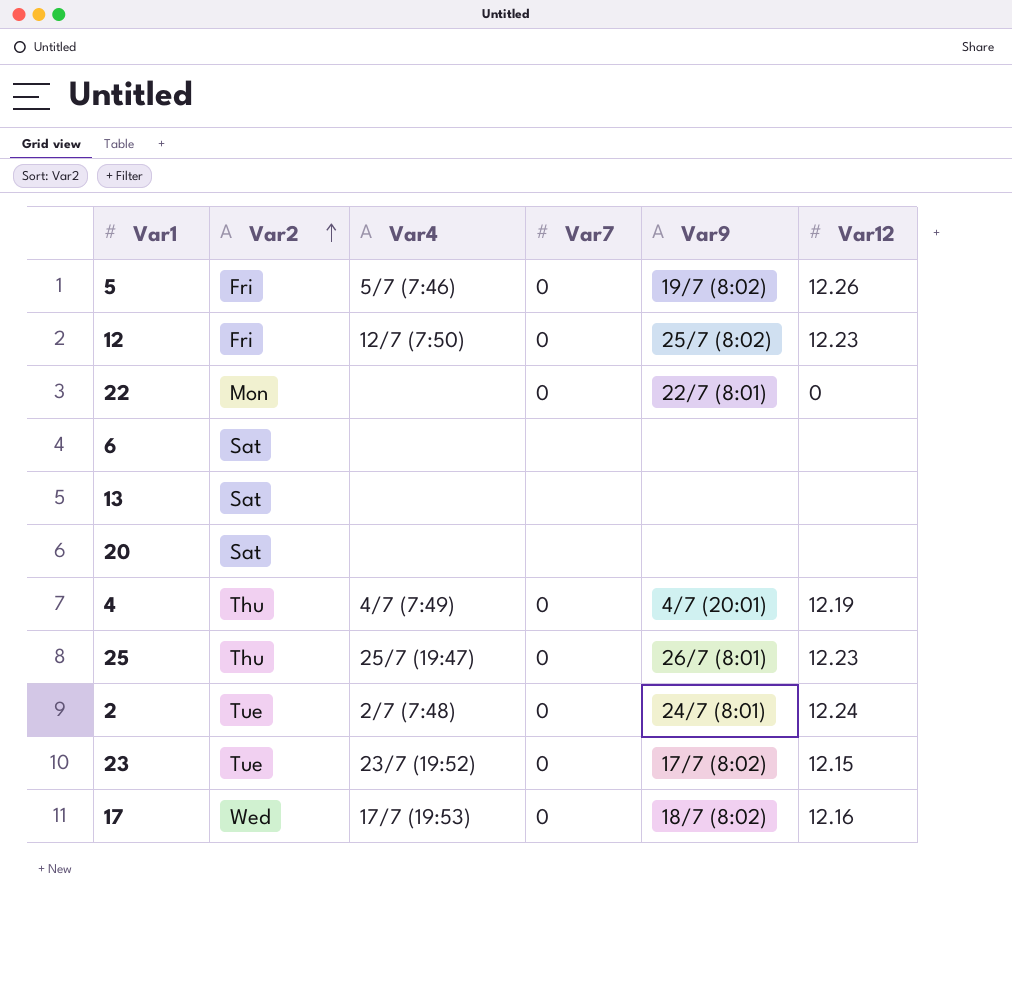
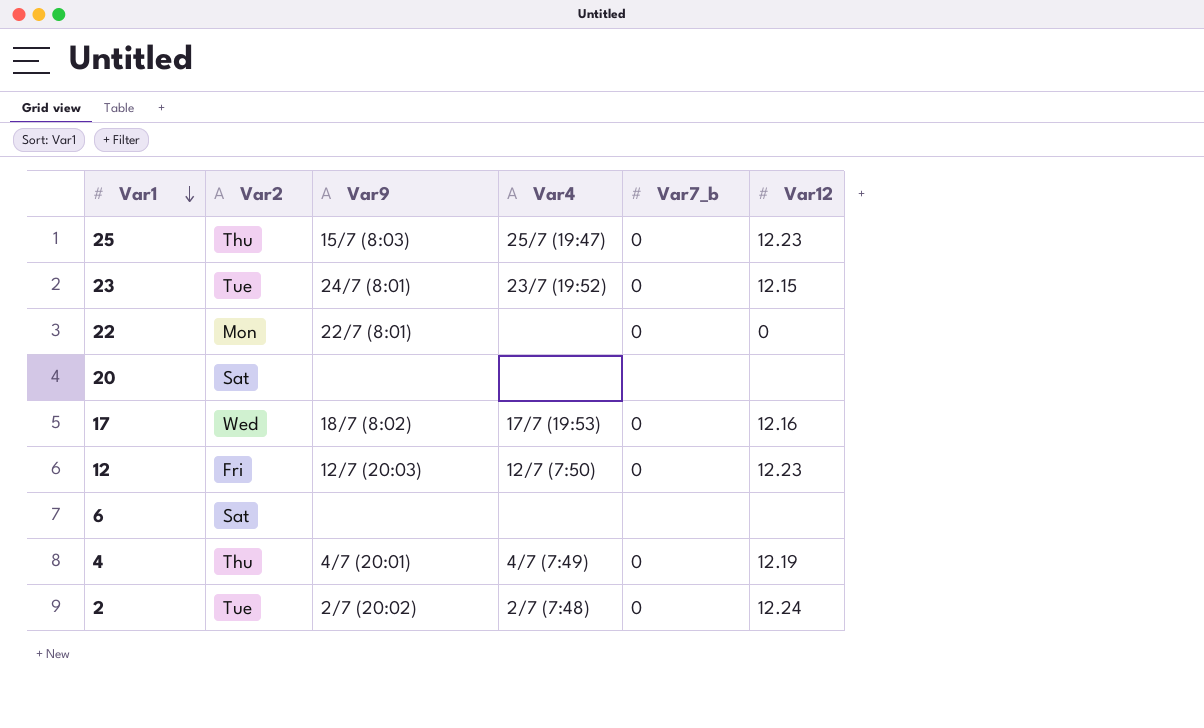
row order: Var2 ascending -> Var1 descending
column Var9 | position: 5 -> 3
column name: Var7 -> Var7_b
row 5: Fri | 5/7 (7:46) | 0 | 19/7 (8:02) | 12.26 -> none
row 13: Sat | none | none | none | none -> none
25 | Var9: 26/7 (8:01) -> 15/7 (8:03)
23 | Var9: 17/7 (8:02) -> 24/7 (8:01)
12 | Var9: 25/7 (8:02) -> 12/7 (20:03)
2 | Var9: 24/7 (8:01) -> 2/7 (20:02)

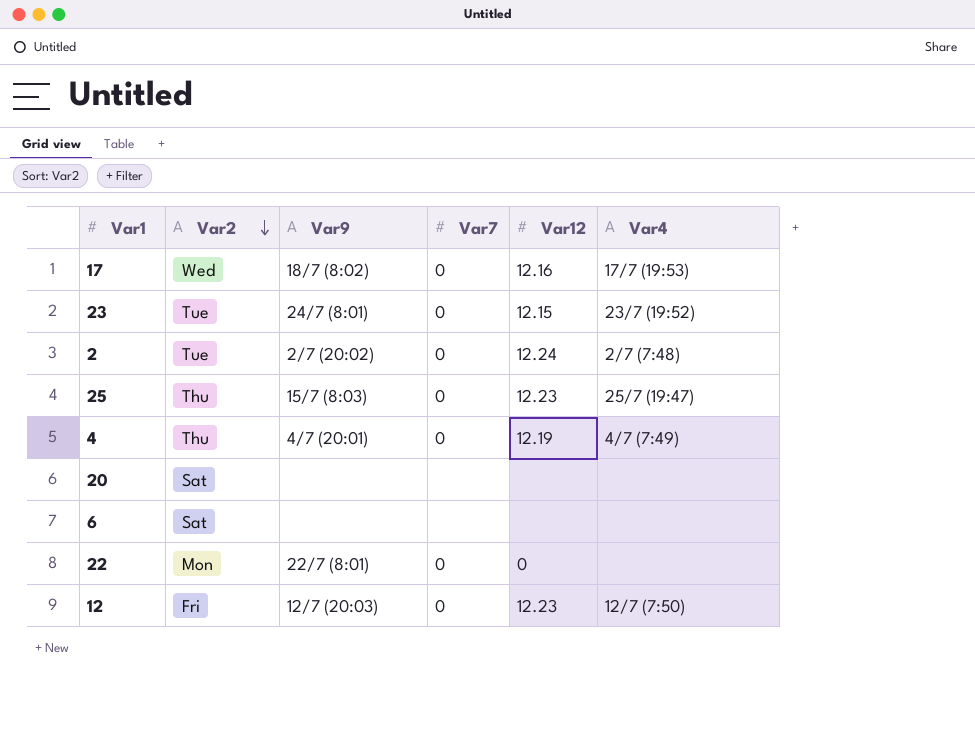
row order: Var1 descending -> Var2 descending
column name: Var7_b -> Var7
column Var4 | position: 4 -> 6

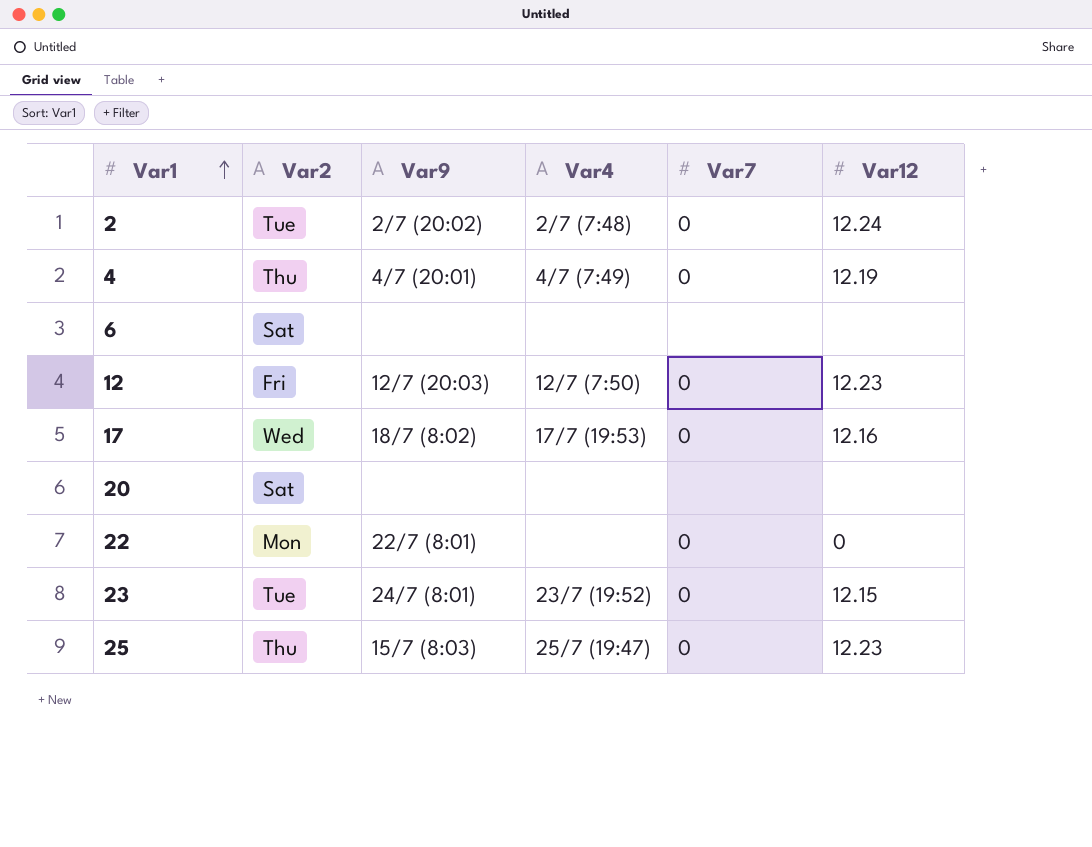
row order: Var2 descending -> Var1 ascending
column Var4 | position: 6 -> 4

